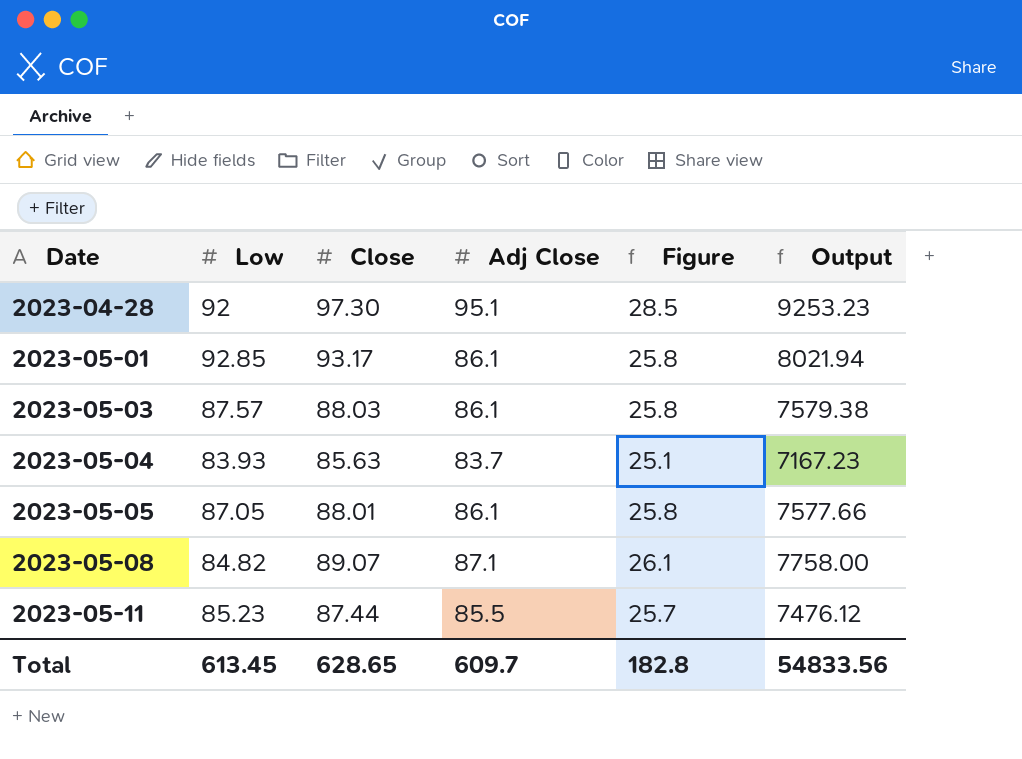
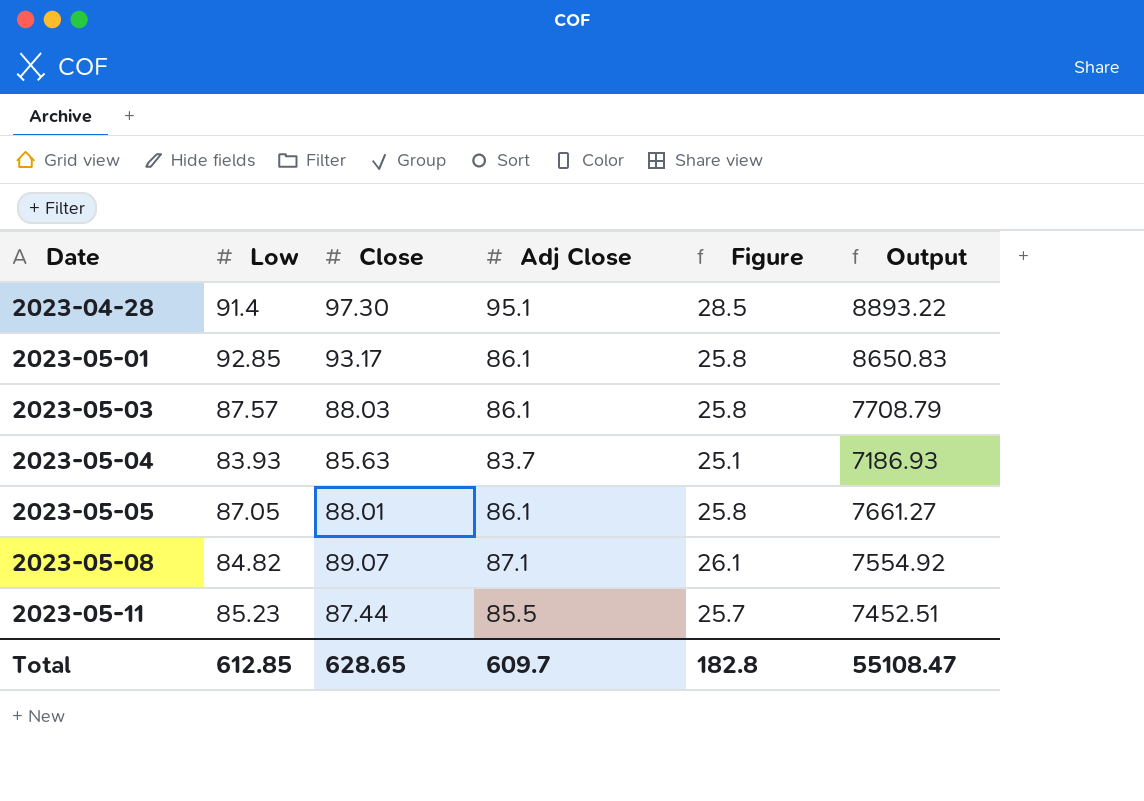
column Output | formula: [Close] * [Adj Close] -> [Low] * [Close]
2023-04-28 | Low: 92 -> 91.4
Total | Low: 613.45 -> 612.85
Total | Output: 54833.56 -> 55108.47

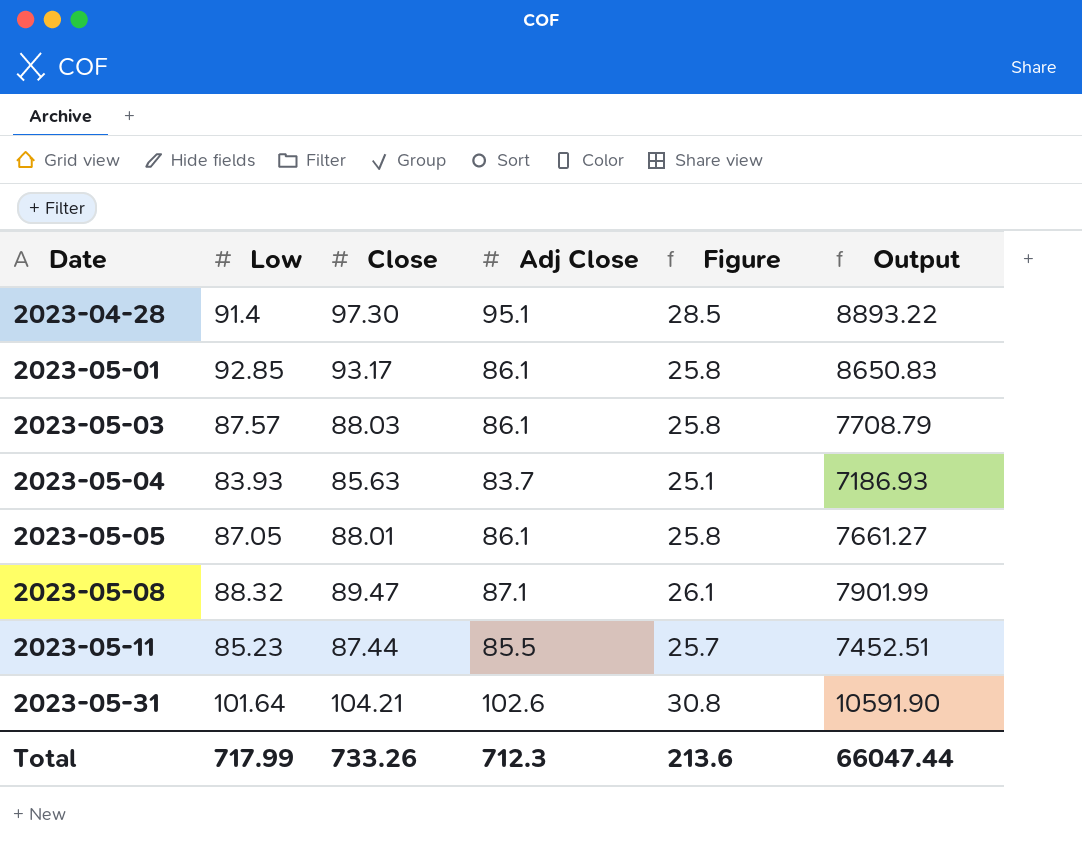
2023-05-08 | Low: 84.82 -> 88.32
2023-05-08 | Close: 89.07 -> 89.47
2023-05-08 | Output: 7554.92 -> 7901.99
row 2023-05-31: none -> 101.64 | 104.21 | 102.6 | 30.8 | 10591.90
Total | Low: 612.85 -> 717.99
Total | Close: 628.65 -> 733.26
Total | Adj Close: 609.7 -> 712.3
Total | Figure: 182.8 -> 213.6
Total | Output: 55108.47 -> 66047.44

